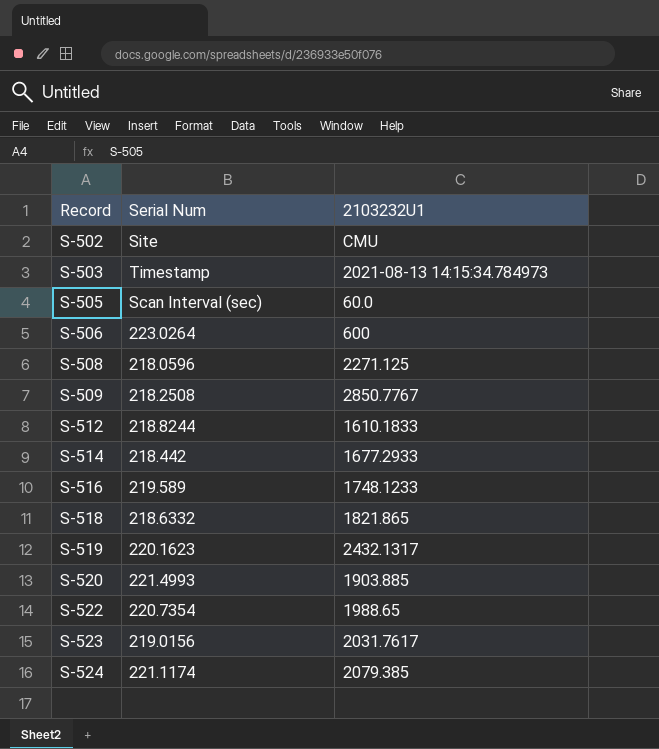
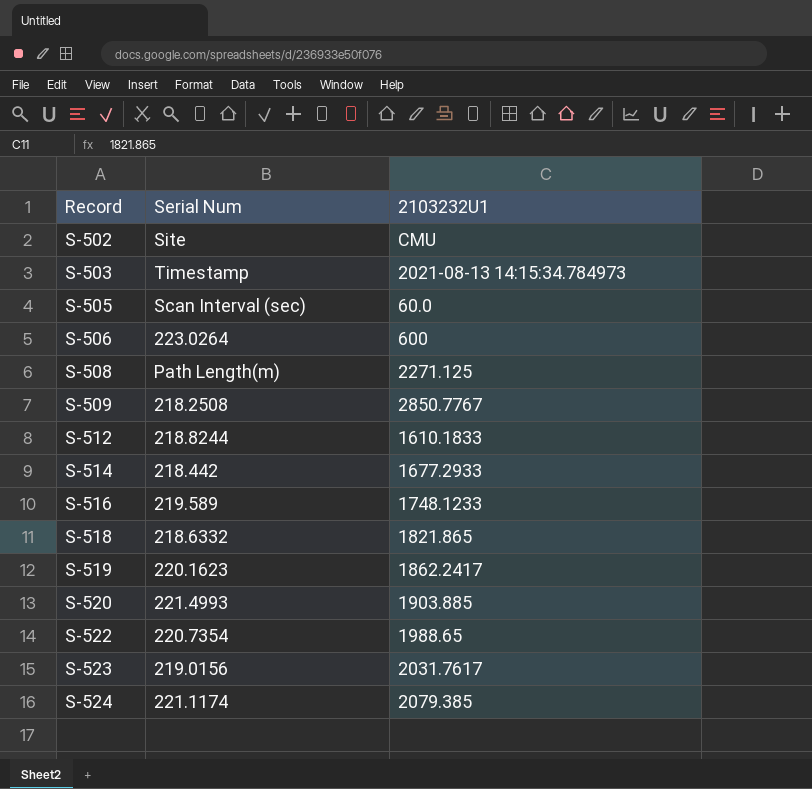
S-508 | Serial Num: 218.0596 -> Path Length(m)
S-519 | 2103232U1: 2432.1317 -> 1862.2417

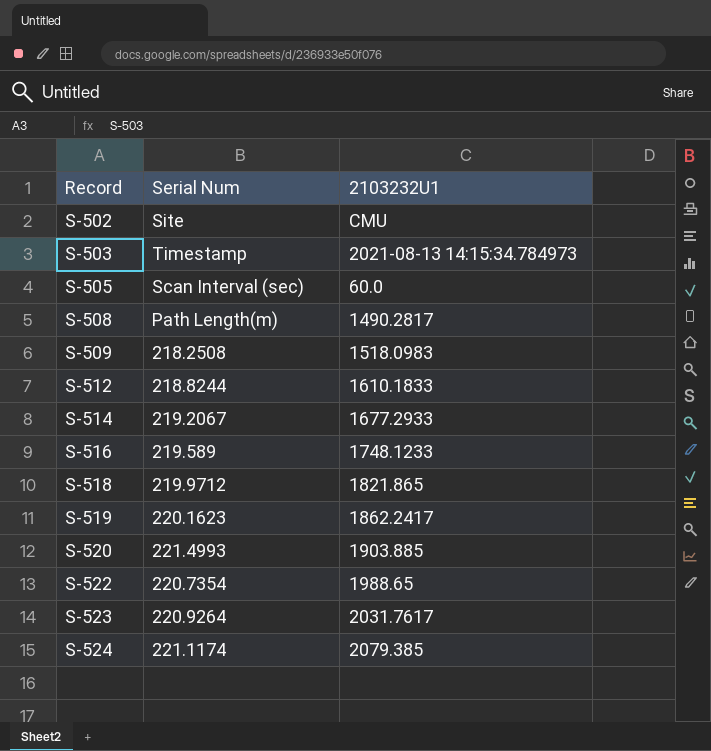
row S-506: 223.0264 | 600 -> none
S-508 | 2103232U1: 2271.125 -> 1490.2817
S-509 | 2103232U1: 2850.7767 -> 1518.0983
S-514 | Serial Num: 218.442 -> 219.2067
S-518 | Serial Num: 218.6332 -> 219.9712
S-523 | Serial Num: 219.0156 -> 220.9264

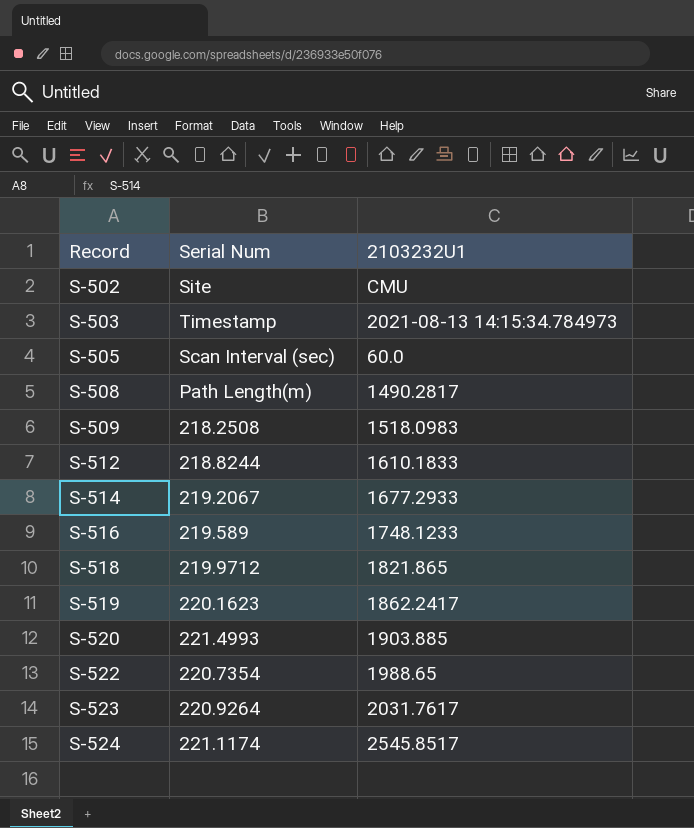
S-524 | 2103232U1: 2079.385 -> 2545.8517

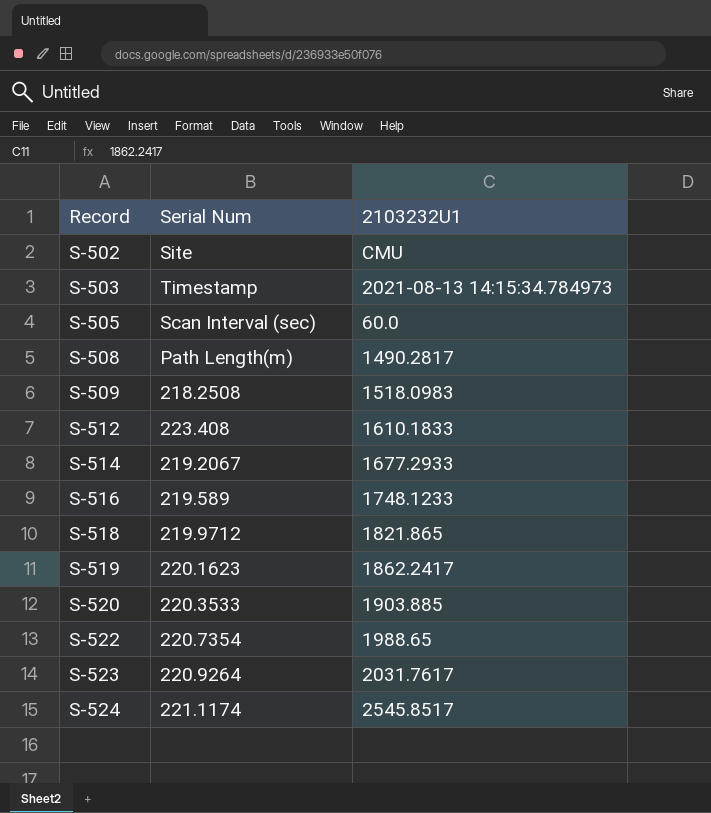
S-512 | Serial Num: 218.8244 -> 223.408
S-520 | Serial Num: 221.4993 -> 220.3533

